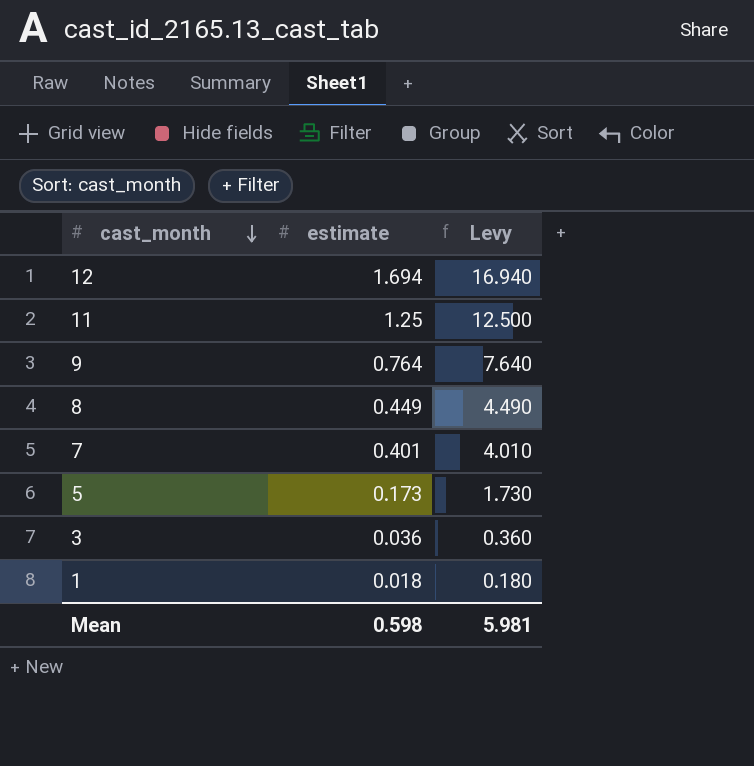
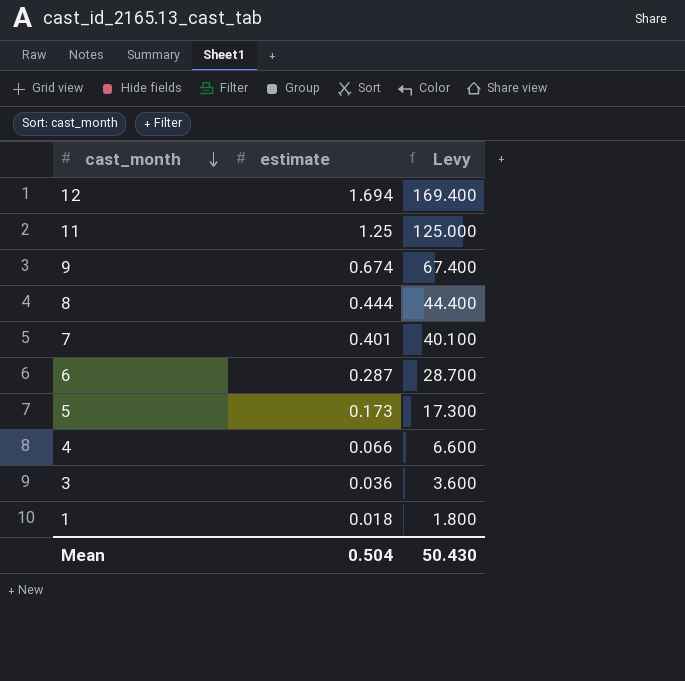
column Levy | formula: [estimate] * 10 -> [estimate] * 100
9 | estimate: 0.764 -> 0.674
8 | estimate: 0.449 -> 0.444
row 6: none -> 0.287 | 28.700
row 4: none -> 0.066 | 6.600
Mean | estimate: 0.598 -> 0.504
Mean | Levy: 5.981 -> 50.430

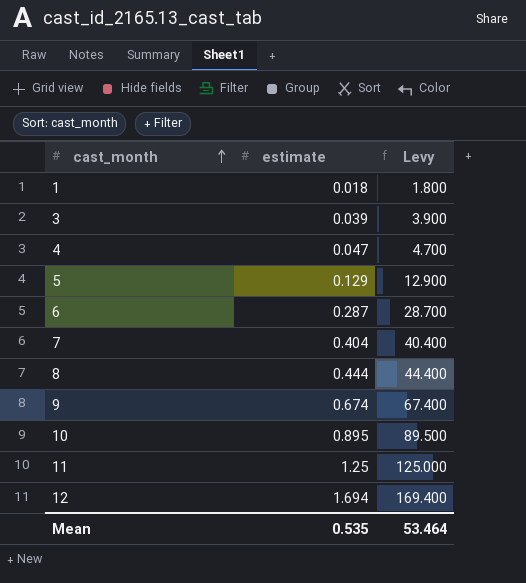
row order: cast_month descending -> cast_month ascending
3 | estimate: 0.036 -> 0.039
3 | Levy: 3.600 -> 3.900
4 | estimate: 0.066 -> 0.047
4 | Levy: 6.600 -> 4.700
5 | estimate: 0.173 -> 0.129
5 | Levy: 17.300 -> 12.900
7 | estimate: 0.401 -> 0.404
7 | Levy: 40.100 -> 40.400
row 10: none -> 0.895 | 89.500
Mean | estimate: 0.504 -> 0.535
Mean | Levy: 50.430 -> 53.464

